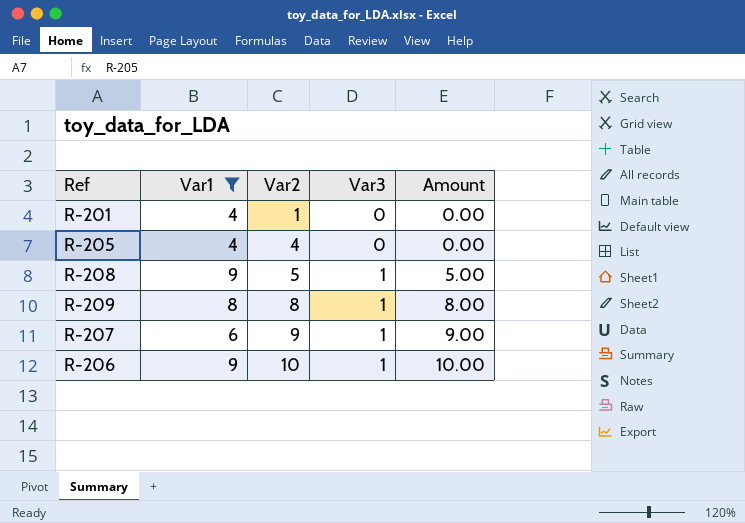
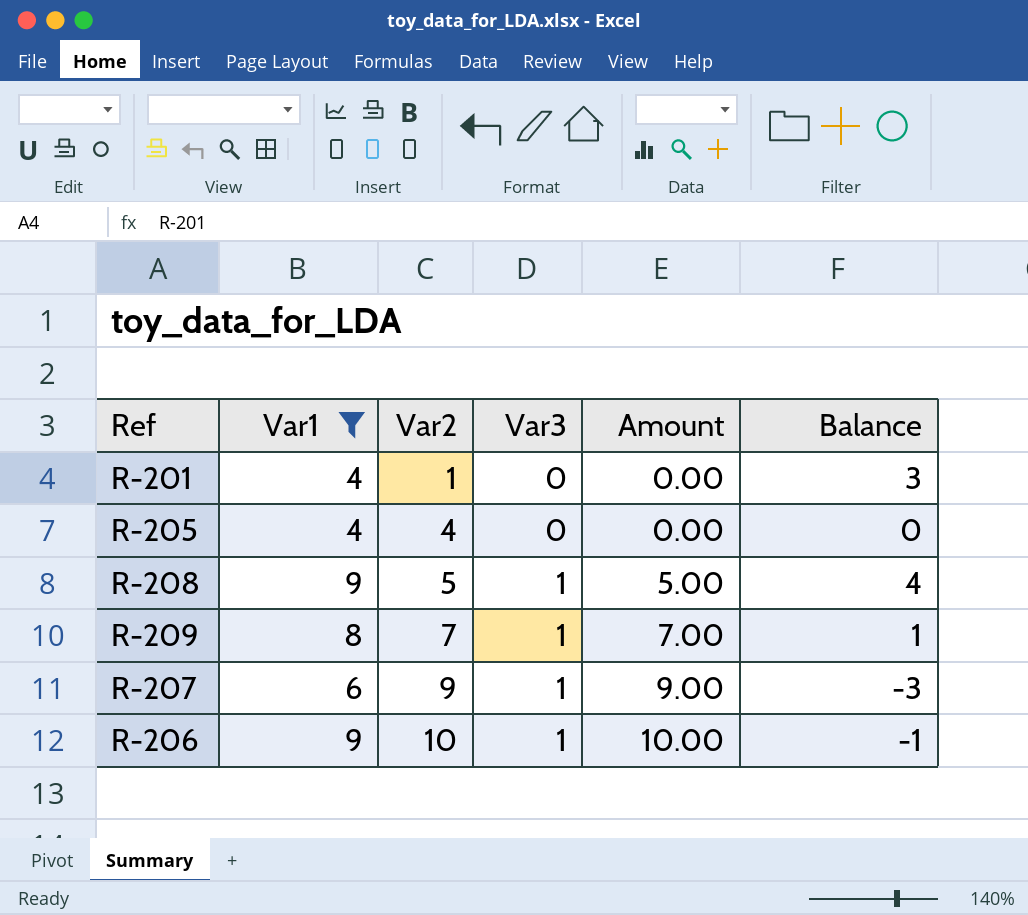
column Balance | formula: none -> [Var1] - [Var2]
R-209 | Var2: 8 -> 7
R-209 | Amount: 8.00 -> 7.00

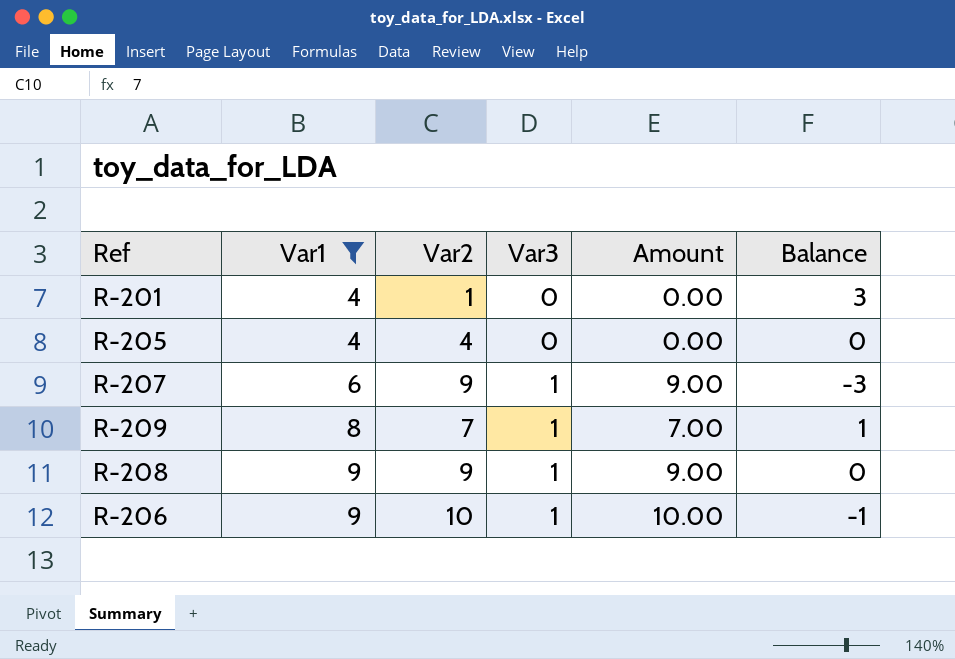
row order: Var2 ascending -> Var1 ascending
R-208 | Var2: 5 -> 9
R-208 | Amount: 5.00 -> 9.00
R-208 | Balance: 4 -> 0

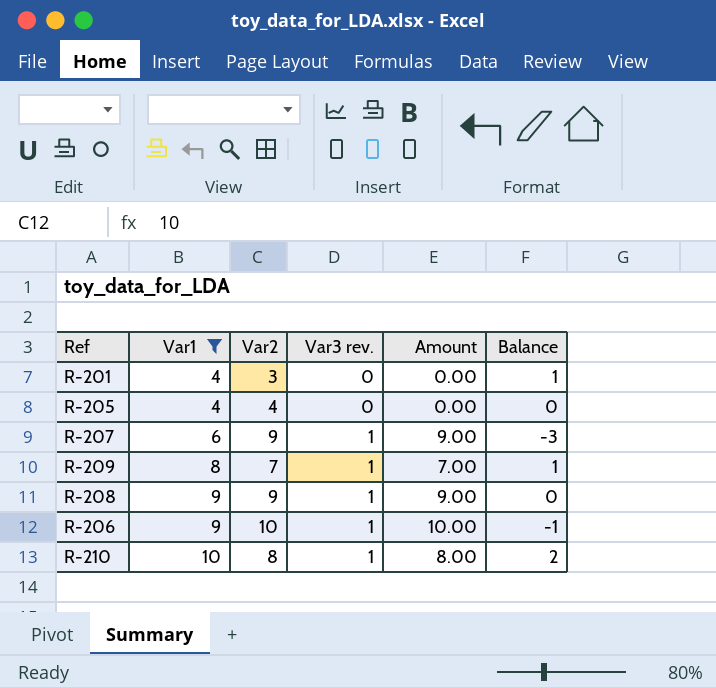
column name: Var3 -> Var3 rev.
R-201 | Var2: 1 -> 3
R-201 | Balance: 3 -> 1
row R-210: none -> 10 | 8 | 1 | 8.00 | 2

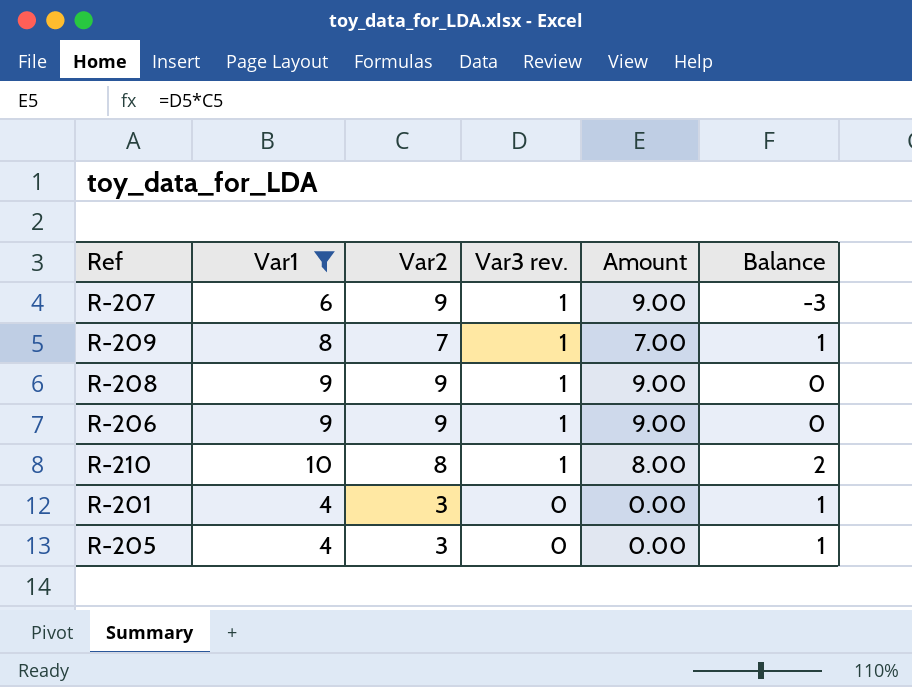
row order: Var1 ascending -> Var3 rev. descending
R-206 | Var2: 10 -> 9
R-206 | Amount: 10.00 -> 9.00
R-206 | Balance: -1 -> 0
R-205 | Var2: 4 -> 3
R-205 | Balance: 0 -> 1

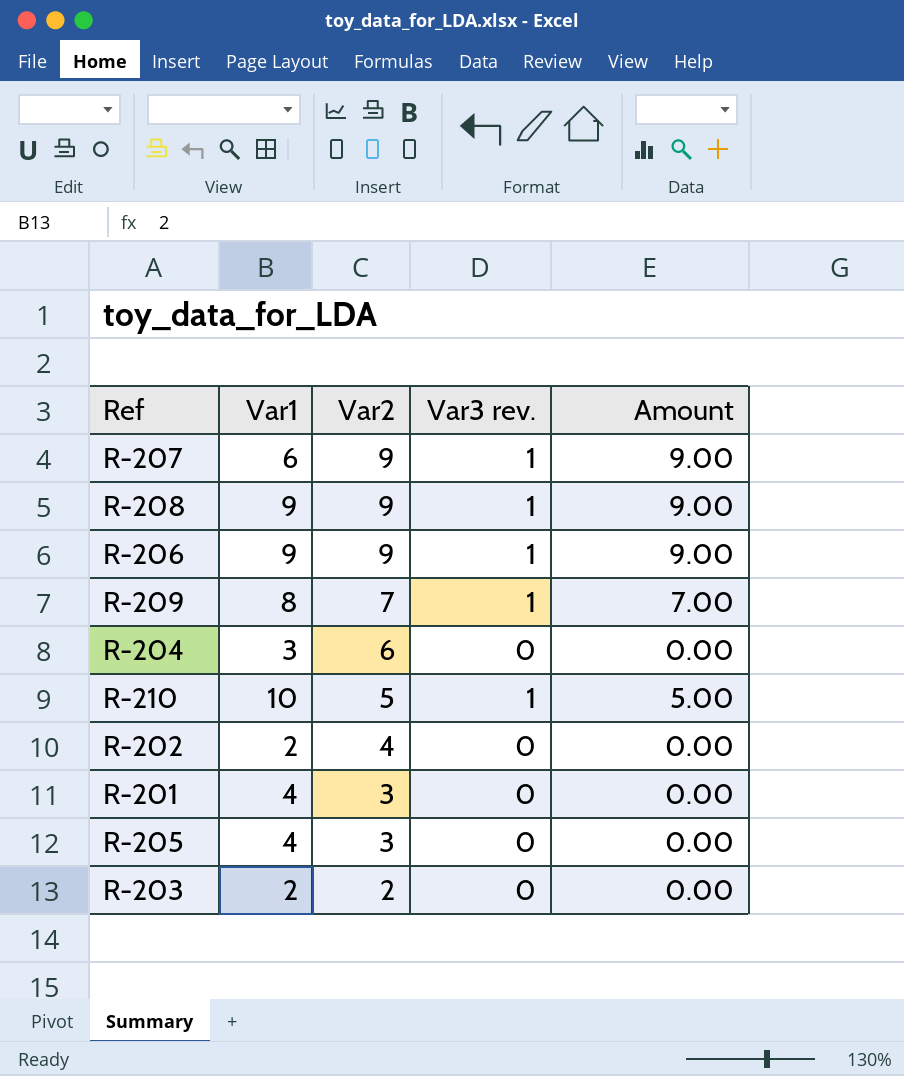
filter: Var1 >= 4 -> none
row order: Var3 rev. descending -> Var2 descending
column Balance | formula: [Var1] - [Var2] -> none
R-210 | Var2: 8 -> 5
R-210 | Amount: 8.00 -> 5.00

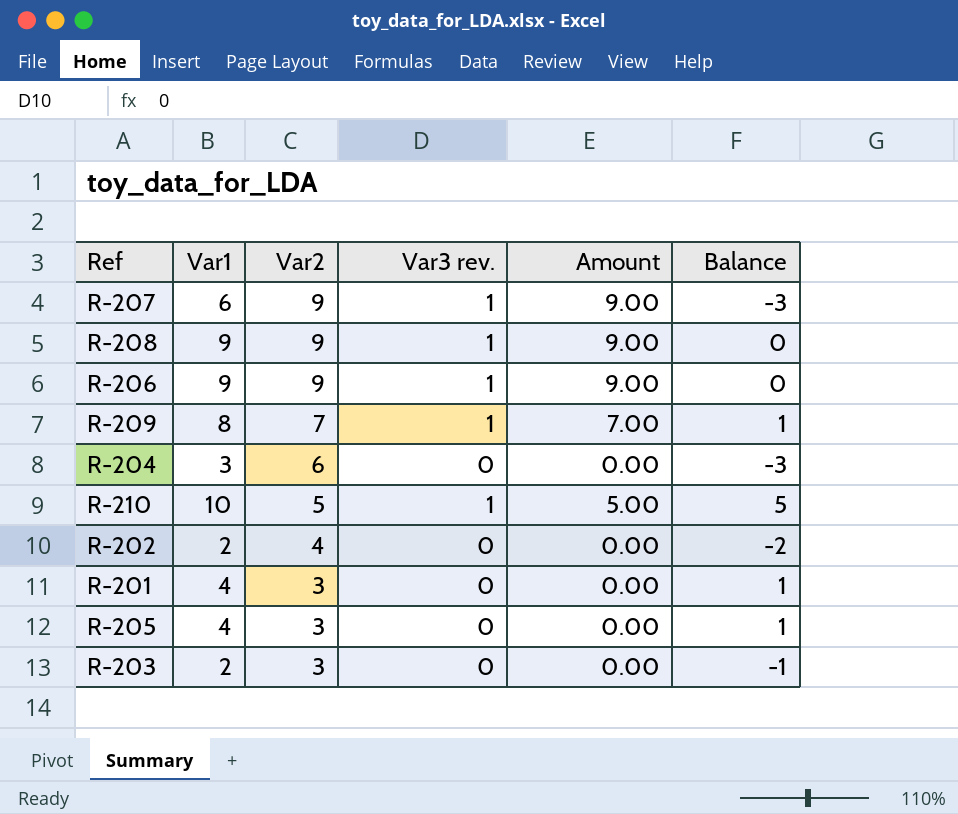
column Balance | formula: none -> [Var1] - [Var2]
R-203 | Var2: 2 -> 3

